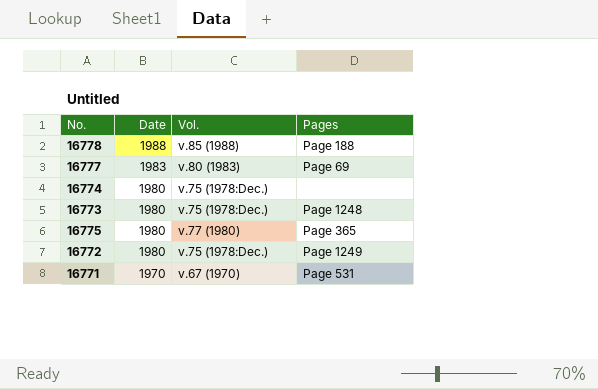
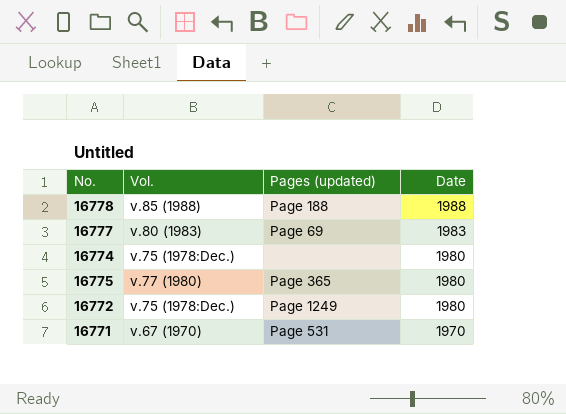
column name: Pages -> Pages (updated)
column Date | position: 2 -> 4
row 16773: 1980 | v.75 (1978:Dec.) | Page 1248 -> none

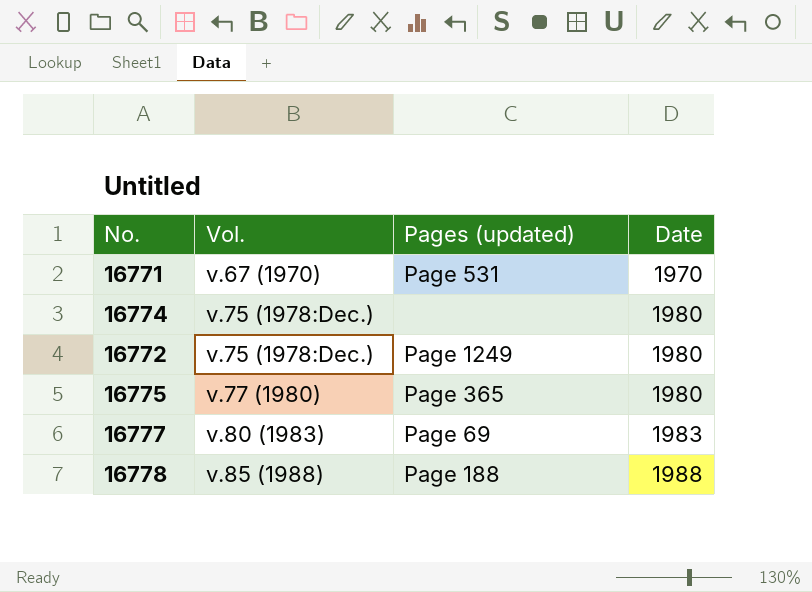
row order: Date descending -> Vol. ascending

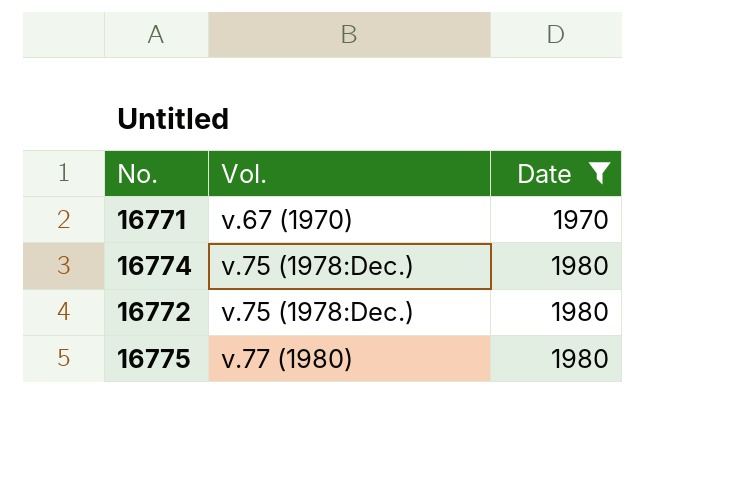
filter: none -> Date <= 1980
column Pages (updated) | position: 3 -> none

